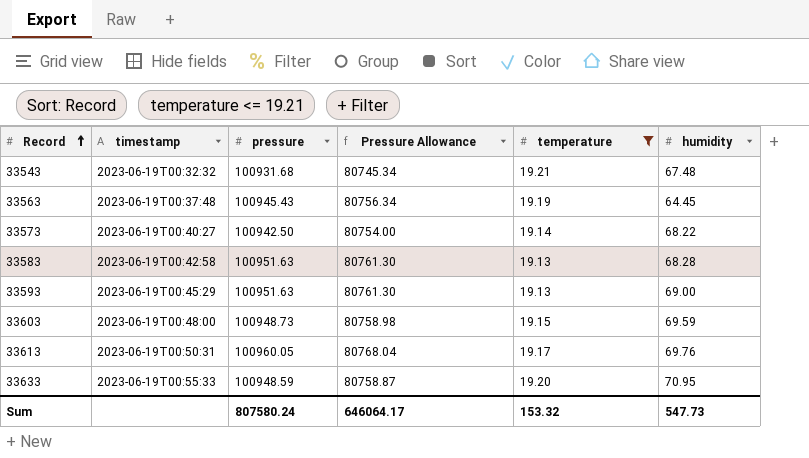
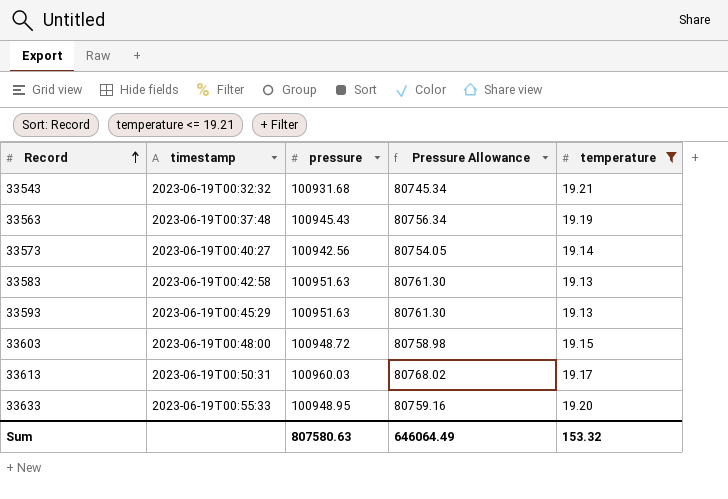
column humidity | position: 6 -> none
33573 | pressure: 100942.50 -> 100942.56
33573 | Pressure Allowance: 80754.00 -> 80754.05
33603 | pressure: 100948.73 -> 100948.72
33613 | pressure: 100960.05 -> 100960.03
33613 | Pressure Allowance: 80768.04 -> 80768.02
33633 | pressure: 100948.59 -> 100948.95
33633 | Pressure Allowance: 80758.87 -> 80759.16
Sum | pressure: 807580.24 -> 807580.63
Sum | Pressure Allowance: 646064.17 -> 646064.49

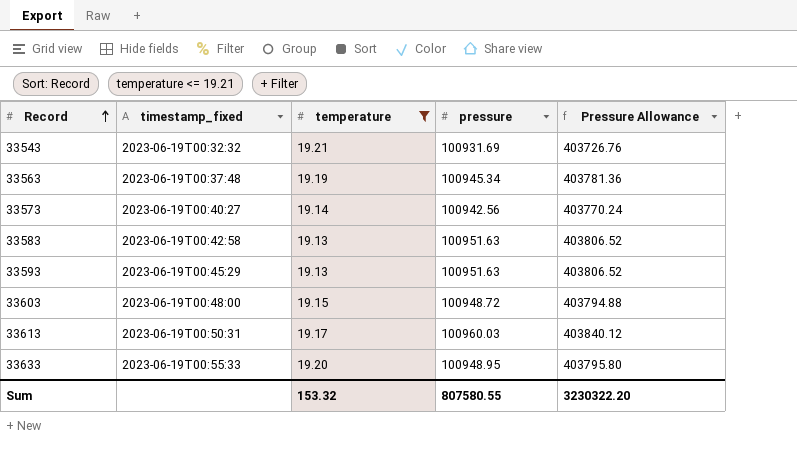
column name: timestamp -> timestamp_fixed
column temperature | position: 5 -> 3
column Pressure Allowance | formula: [pressure] * 0.8 -> [pressure] * 4
33543 | pressure: 100931.68 -> 100931.69
33563 | pressure: 100945.43 -> 100945.34
Sum | pressure: 807580.63 -> 807580.55
Sum | Pressure Allowance: 646064.49 -> 3230322.20

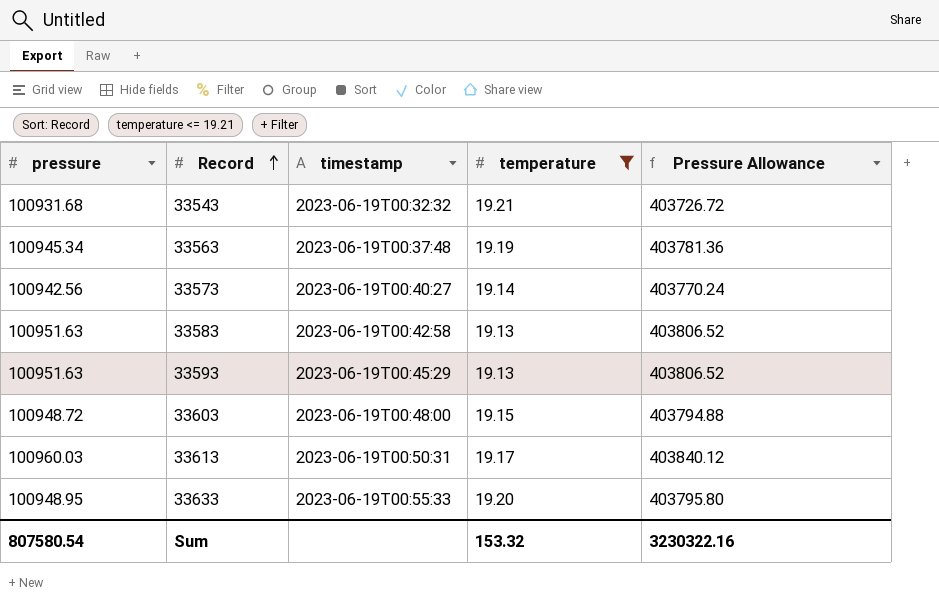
column pressure | position: 4 -> 1
column name: timestamp_fixed -> timestamp
33543 | pressure: 100931.69 -> 100931.68
33543 | Pressure Allowance: 403726.76 -> 403726.72
Sum | pressure: 807580.55 -> 807580.54
Sum | Pressure Allowance: 3230322.20 -> 3230322.16

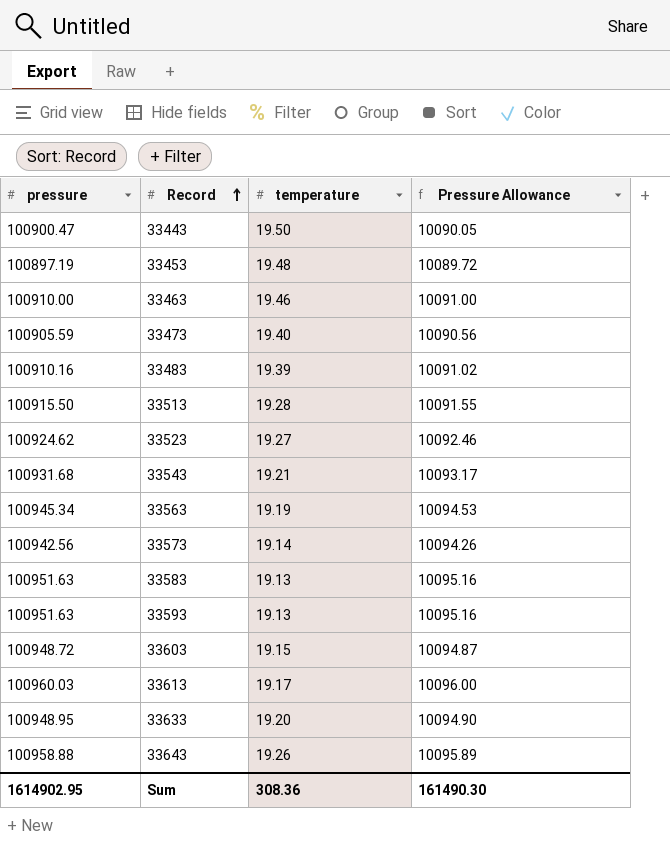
filter: temperature <= 19.21 -> none
column timestamp | position: 3 -> none
column Pressure Allowance | formula: [pressure] * 4 -> [pressure] * 0.1
Sum | pressure: 807580.54 -> 1614902.95
Sum | temperature: 153.32 -> 308.36
Sum | Pressure Allowance: 3230322.16 -> 161490.30

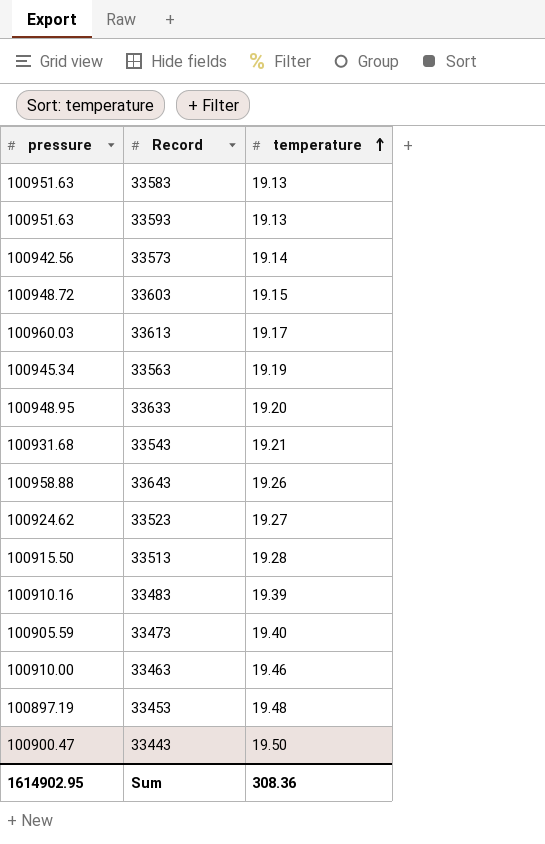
row order: Record ascending -> temperature ascending
column Pressure Allowance | formula: [pressure] * 0.1 -> none

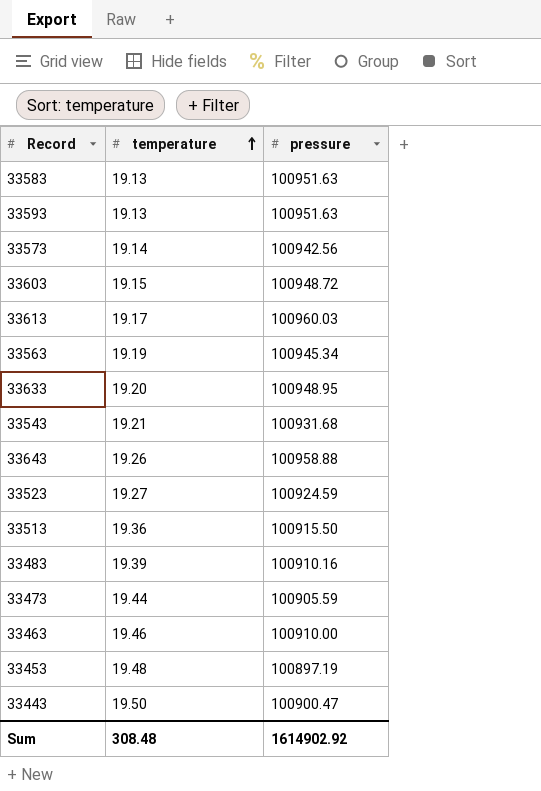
column pressure | position: 1 -> 3
33523 | pressure: 100924.62 -> 100924.59
33513 | temperature: 19.28 -> 19.36
33473 | temperature: 19.40 -> 19.44
Sum | temperature: 308.36 -> 308.48
Sum | pressure: 1614902.95 -> 1614902.92

